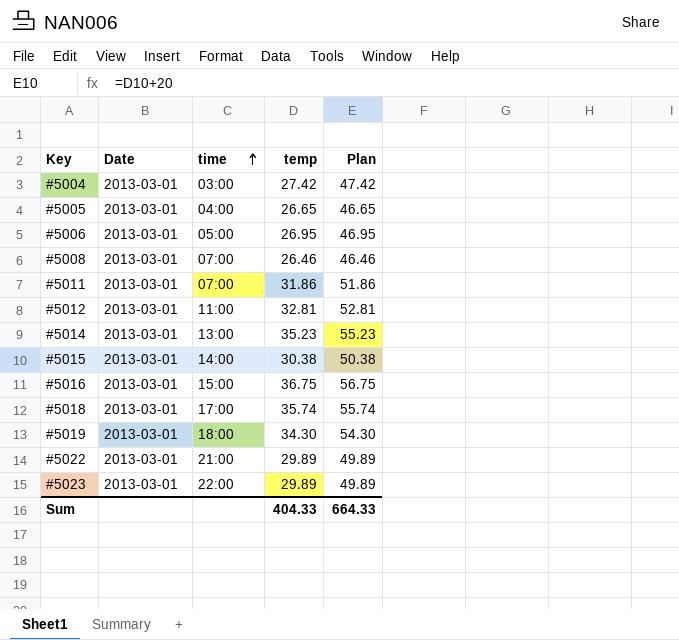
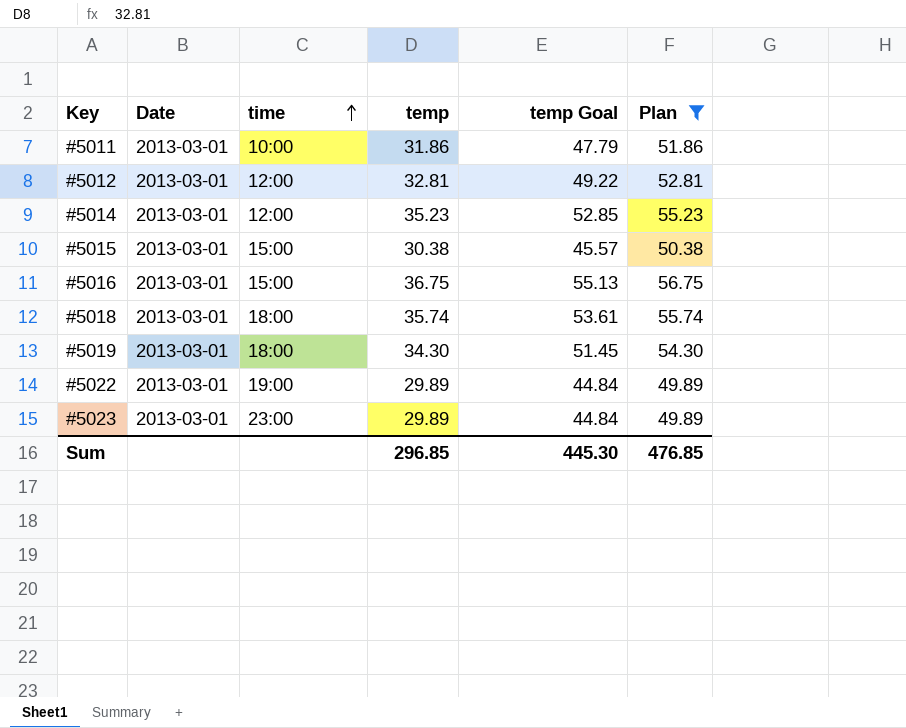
filter: none -> Plan >= 49.89
column temp Goal | formula: none -> [temp] * 1.5
#5011 | time: 07:00 -> 10:00
#5012 | time: 11:00 -> 12:00
#5014 | time: 13:00 -> 12:00
#5015 | time: 14:00 -> 15:00
#5018 | time: 17:00 -> 18:00
#5022 | time: 21:00 -> 19:00
#5023 | time: 22:00 -> 23:00
Sum | temp: 404.33 -> 296.85
Sum | Plan: 664.33 -> 476.85

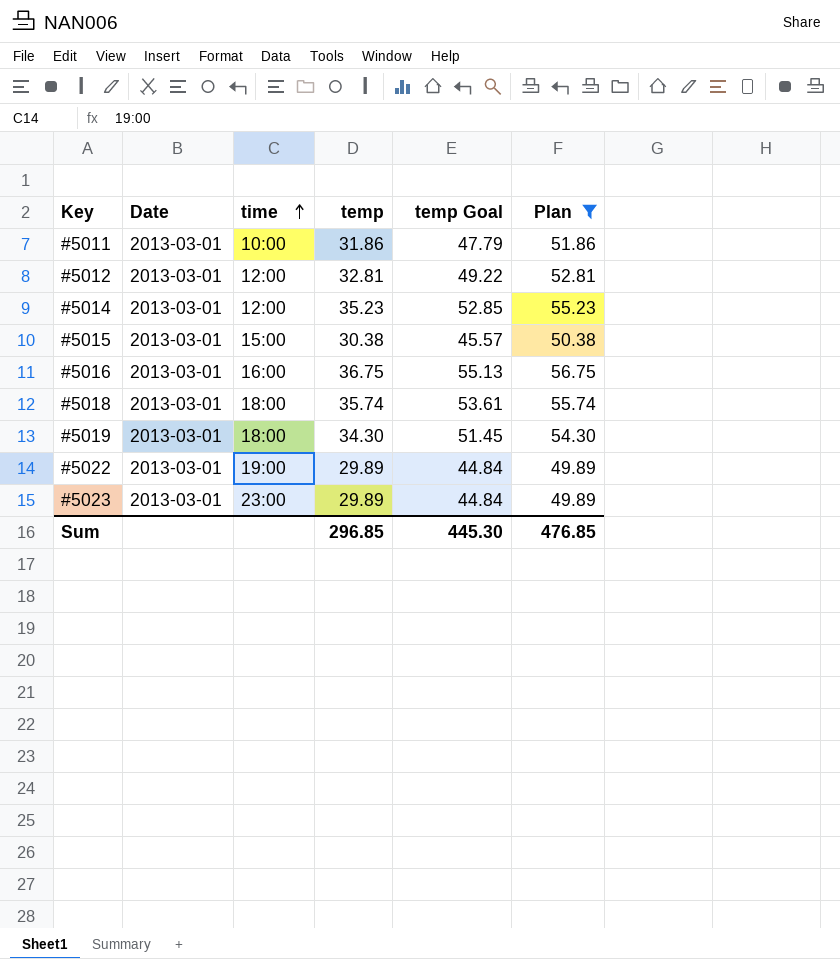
#5016 | time: 15:00 -> 16:00

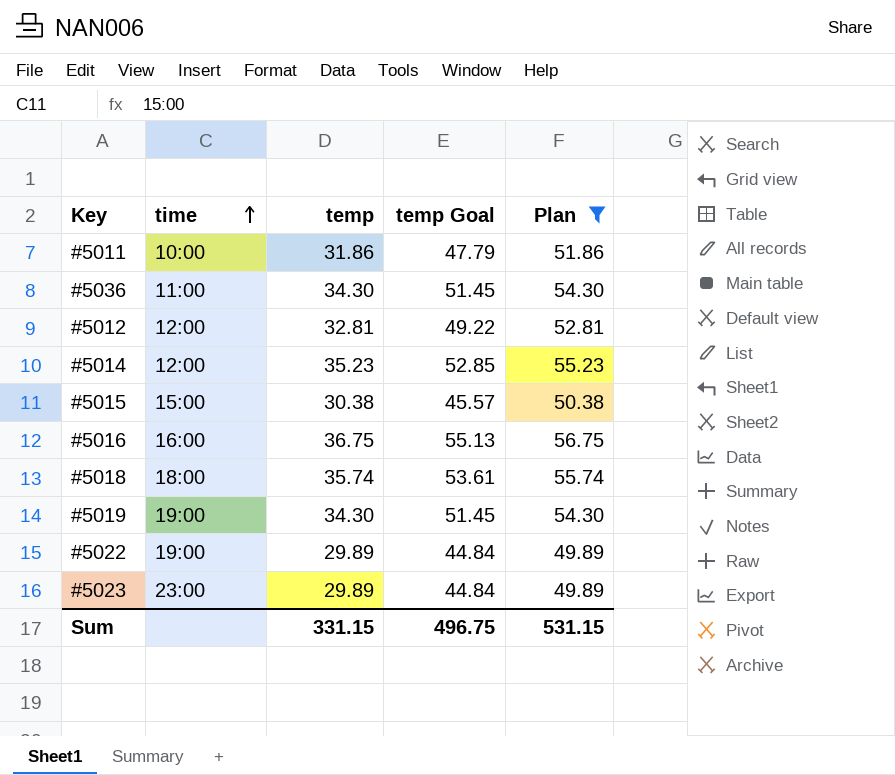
column Date | position: 2 -> none
row #5036: none -> 11:00 | 34.30 | 51.45 | 54.30
#5019 | time: 18:00 -> 19:00
Sum | temp: 296.85 -> 331.15
Sum | temp Goal: 445.30 -> 496.75
Sum | Plan: 476.85 -> 531.15

